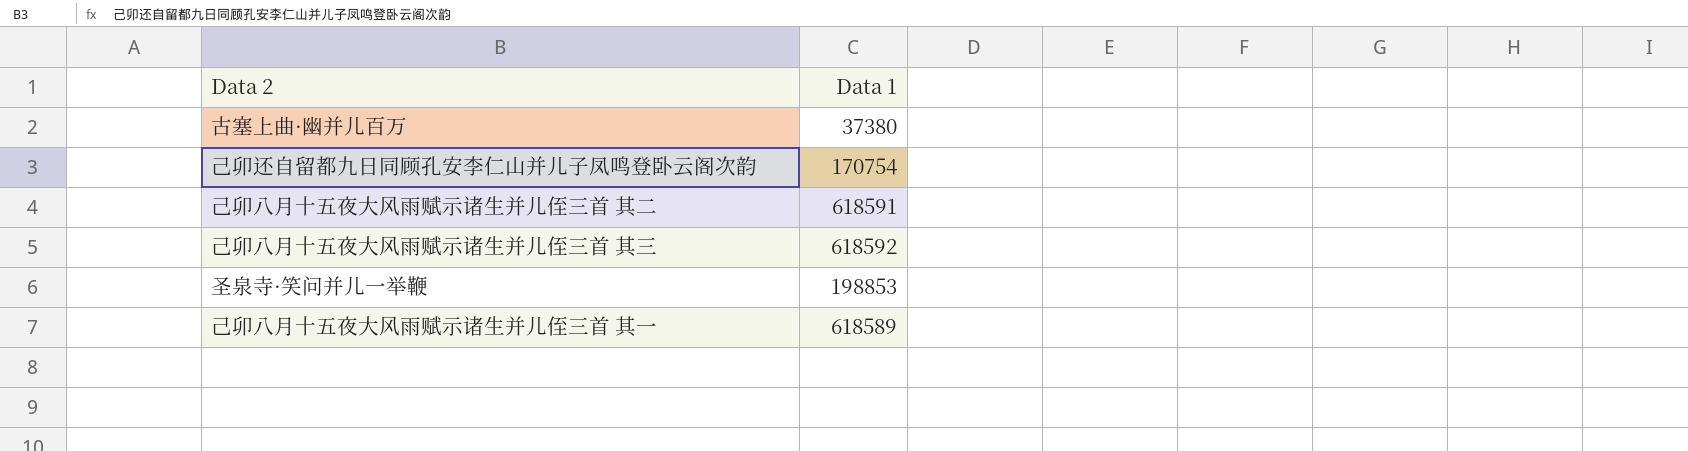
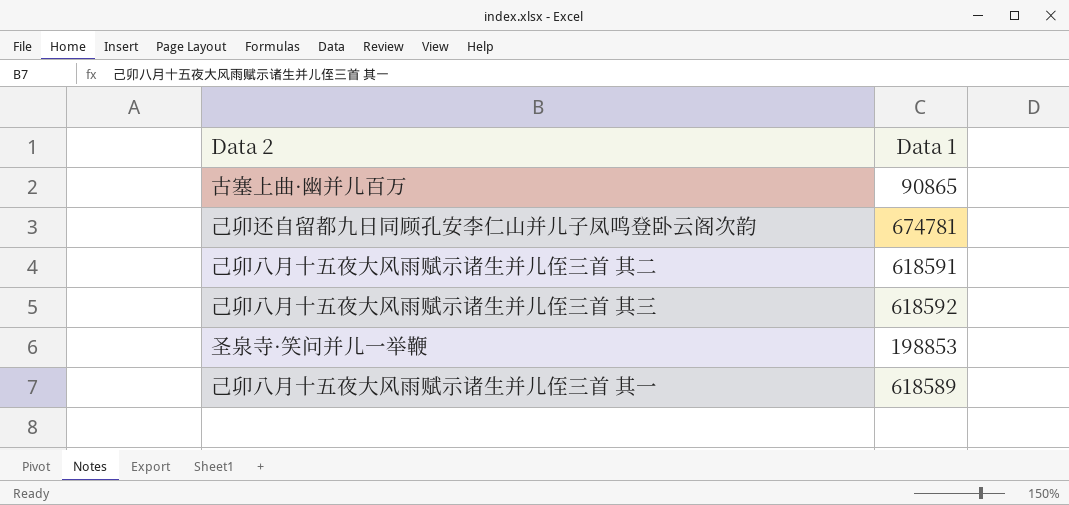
古塞上曲·幽并儿百万 | Data 1: 37380 -> 90865
己卯还自留都九日同顾孔安李仁山并儿子凤鸣登卧云阁次韵 | Data 1: 170754 -> 674781

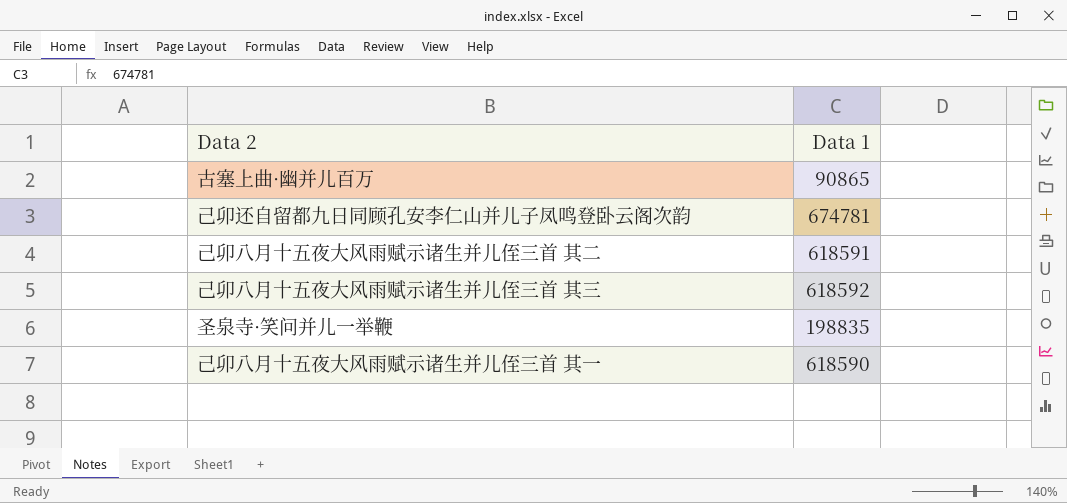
圣泉寺·笑问并儿一举鞭 | Data 1: 198853 -> 198835
己卯八月十五夜大风雨赋示诸生并儿侄三首 其一 | Data 1: 618589 -> 618590

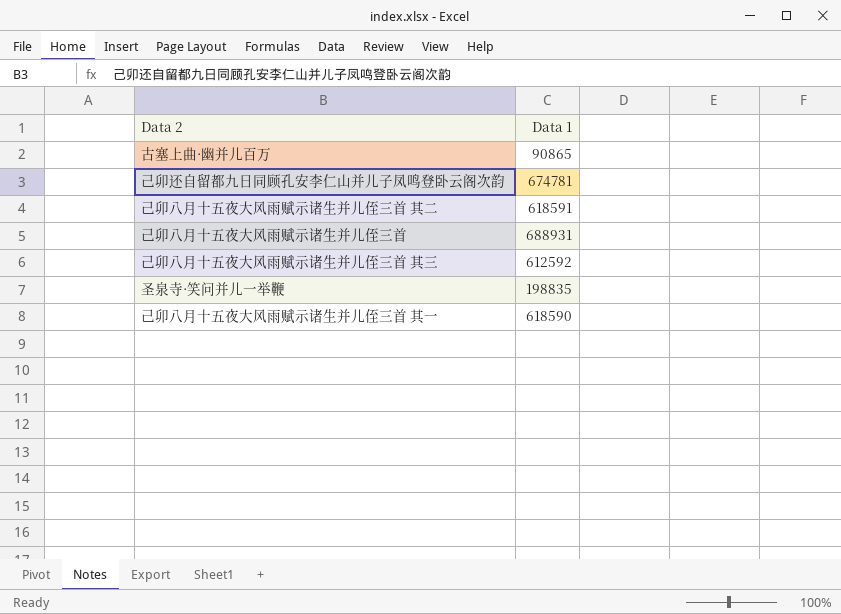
row 己卯八月十五夜大风雨赋示诸生并儿侄三首: none -> 688931
己卯八月十五夜大风雨赋示诸生并儿侄三首 其三 | Data 1: 618592 -> 612592

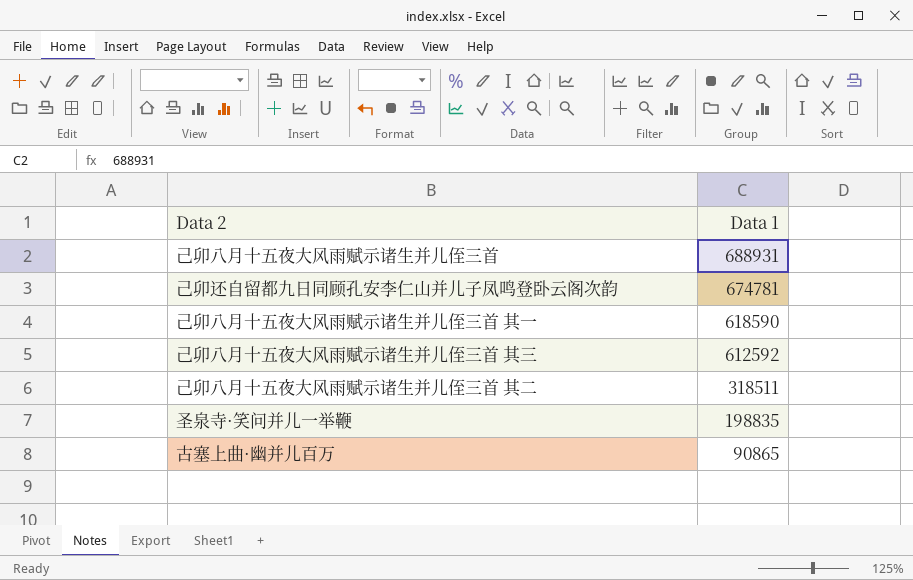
row order: none -> Data 1 descending
己卯八月十五夜大风雨赋示诸生并儿侄三首 其二 | Data 1: 618591 -> 318511

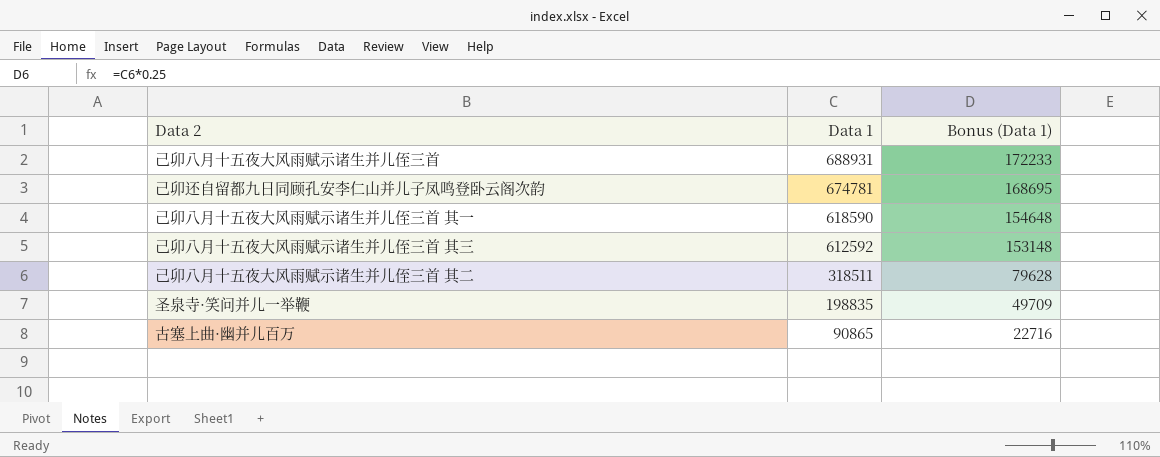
column Bonus (Data 1) | formula: none -> [Data 1] * 0.25

